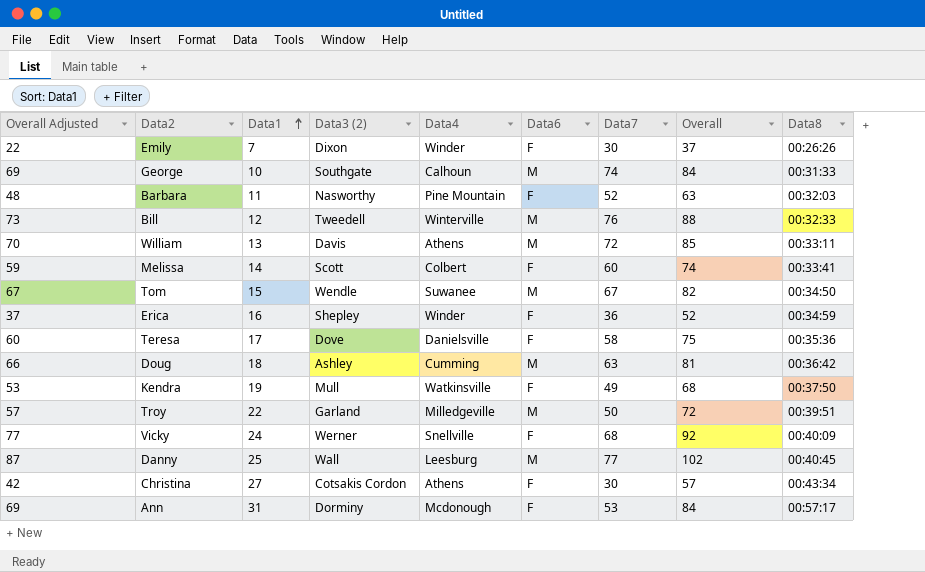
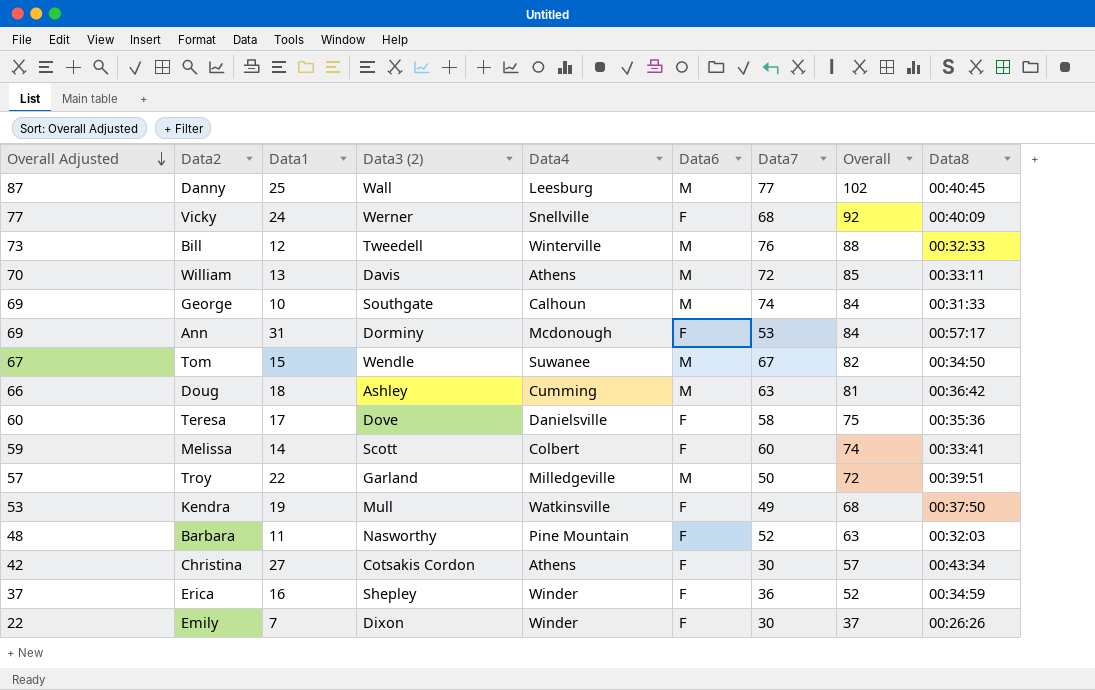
row order: Data1 ascending -> Overall Adjusted descending

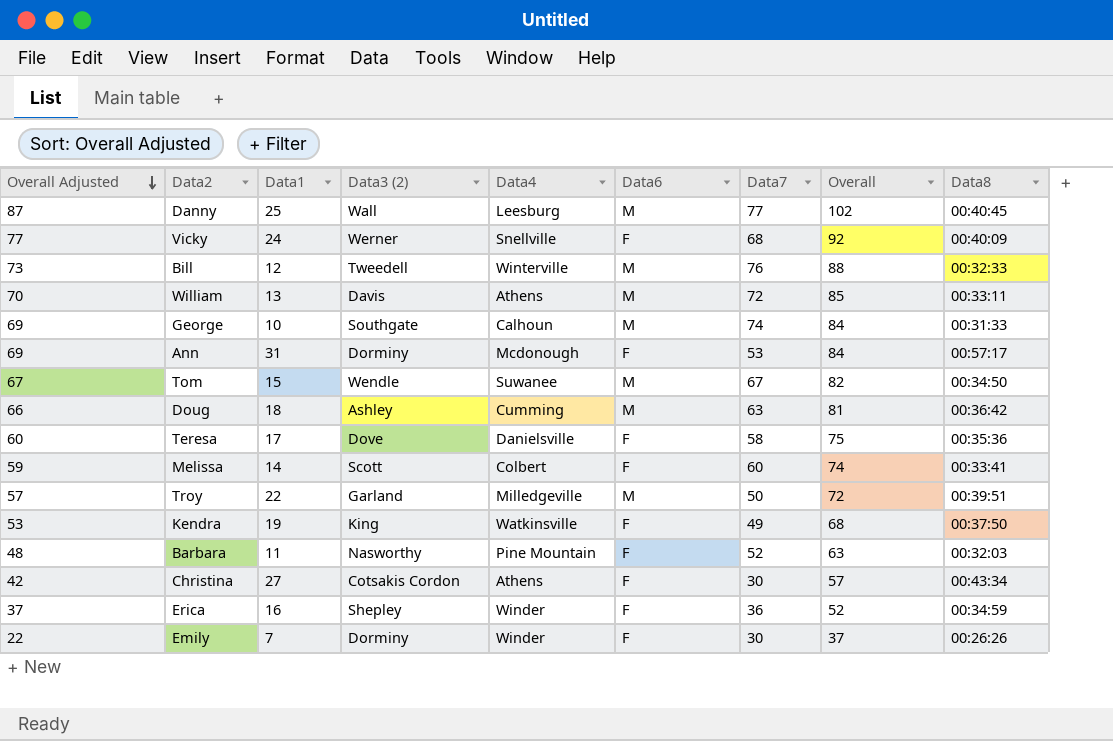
Kendra | Data3 (2): Mull -> King
Emily | Data3 (2): Dixon -> Dorminy

